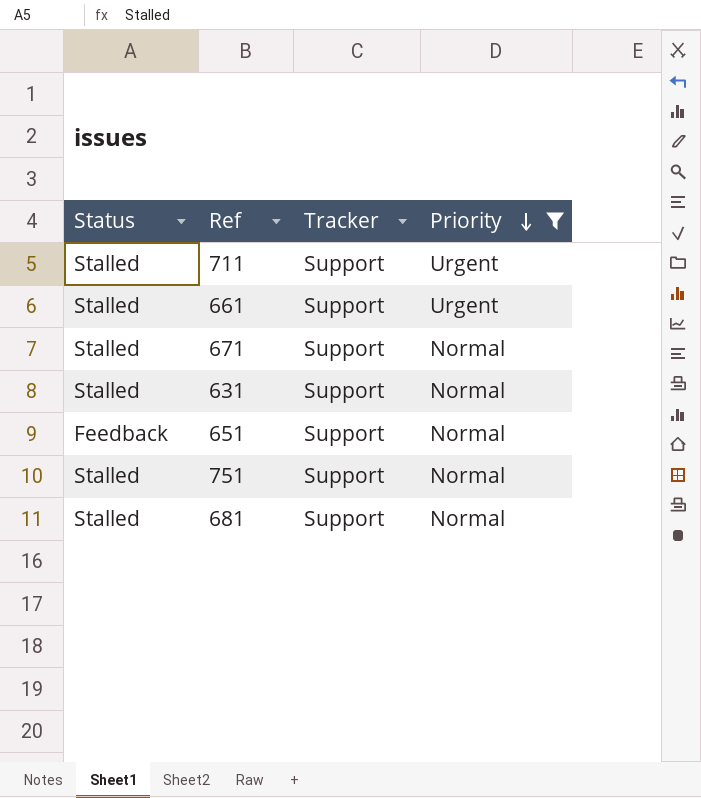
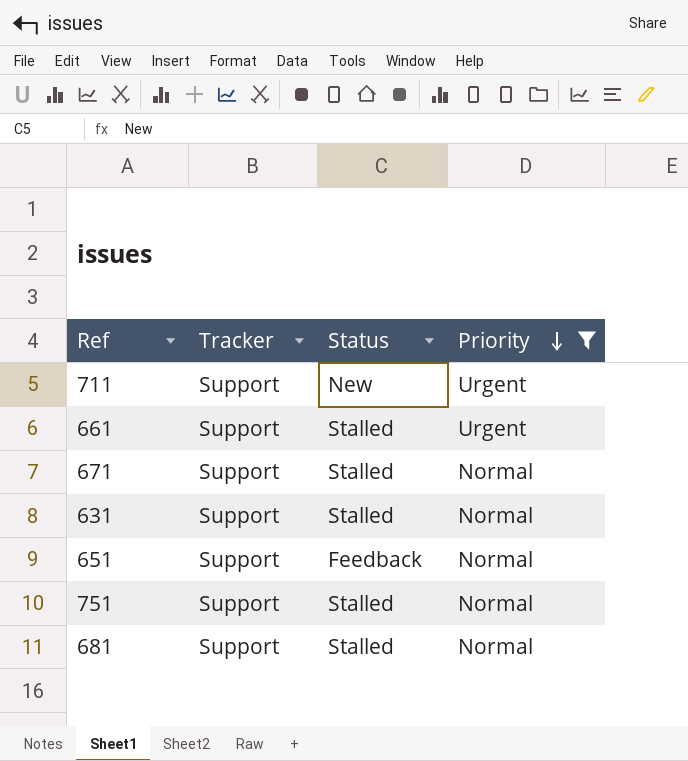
column Status | position: 1 -> 3
711 | Status: Stalled -> New

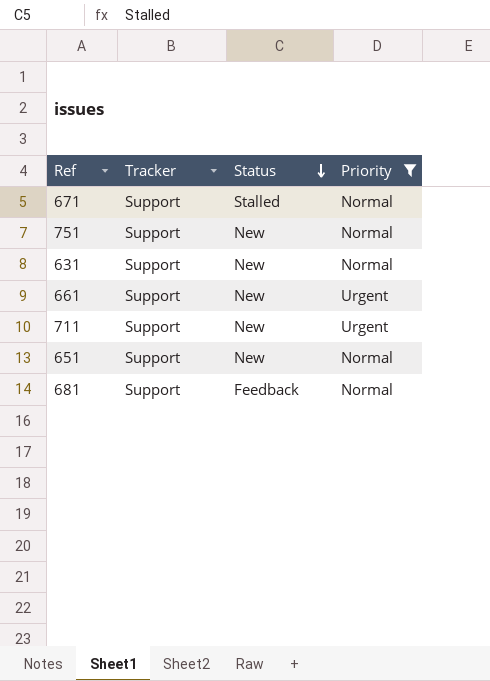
row order: Priority descending -> Status descending
751 | Status: Stalled -> New
631 | Status: Stalled -> New
661 | Status: Stalled -> New
651 | Status: Feedback -> New
681 | Status: Stalled -> Feedback

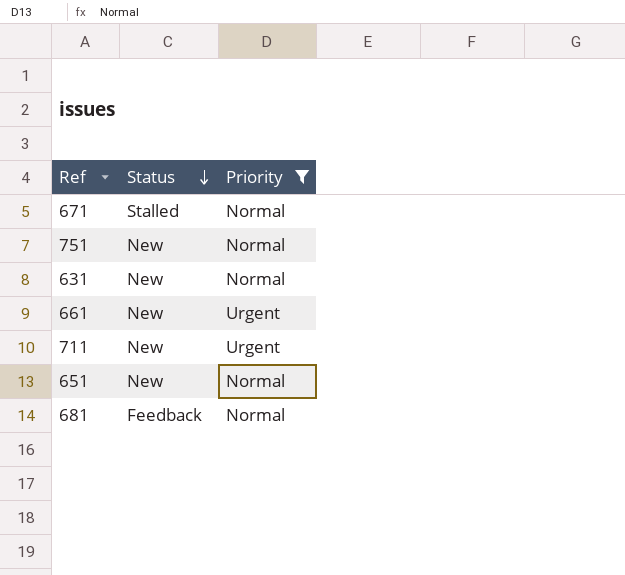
column Tracker | position: 2 -> none

